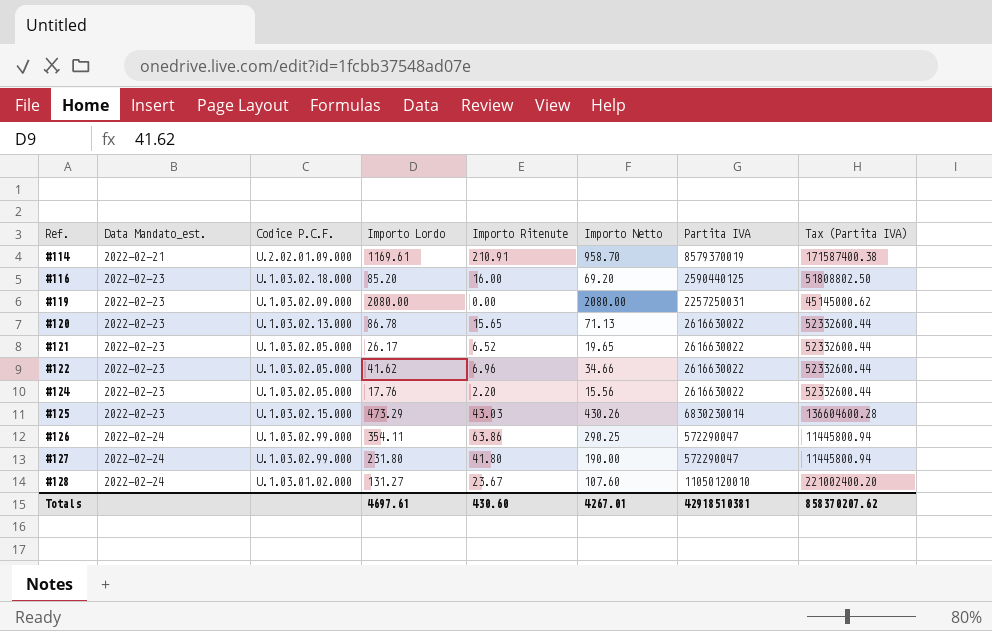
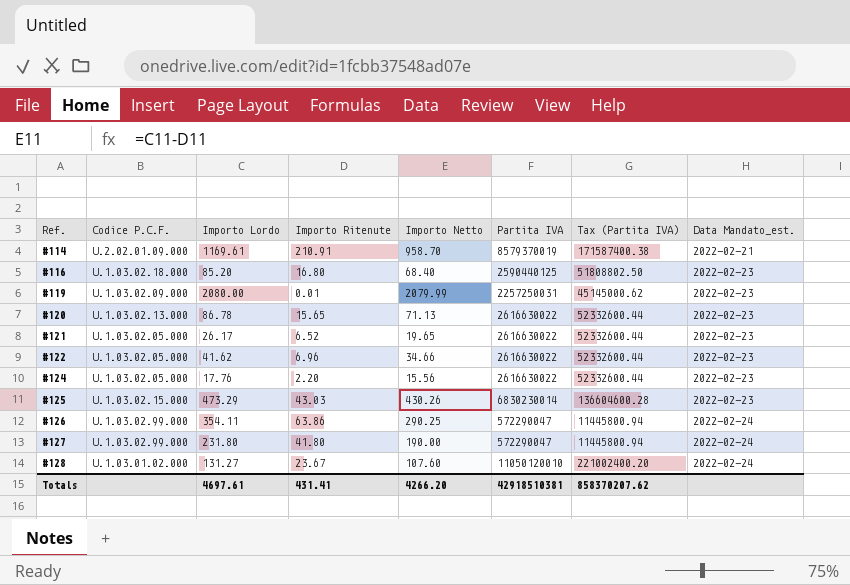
column Data Mandato_est. | position: 2 -> 8
#116 | Importo Ritenute: 16.00 -> 16.80
#116 | Importo Netto: 69.20 -> 68.40
#119 | Importo Ritenute: 0.00 -> 0.01
#119 | Importo Netto: 2080.00 -> 2079.99
Totals | Importo Ritenute: 430.60 -> 431.41
Totals | Importo Netto: 4267.01 -> 4266.20

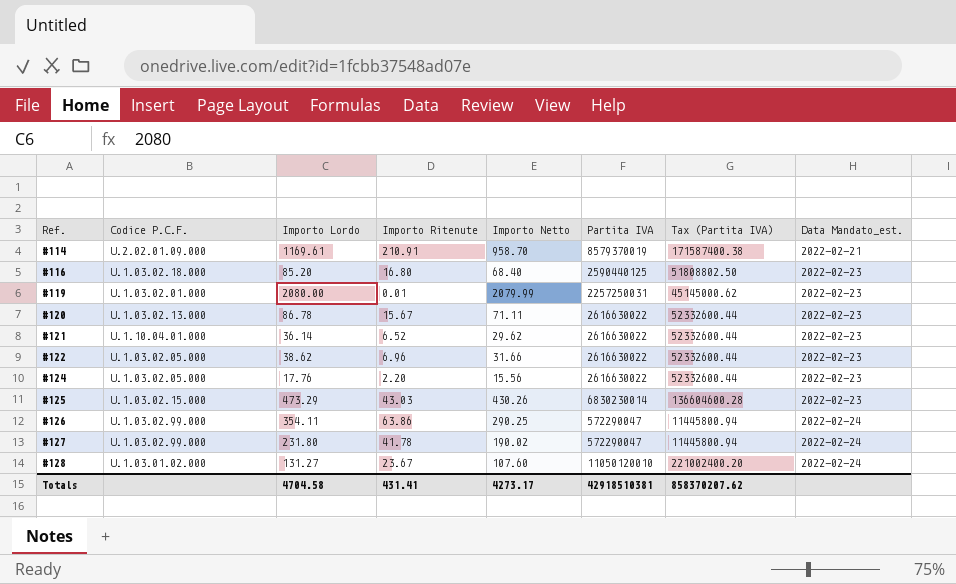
#119 | Codice P.C.F.: U.1.03.02.09.000 -> U.1.03.02.01.000
#120 | Importo Ritenute: 15.65 -> 15.67
#120 | Importo Netto: 71.13 -> 71.11
#121 | Codice P.C.F.: U.1.03.02.05.000 -> U.1.10.04.01.000
#121 | Importo Lordo: 26.17 -> 36.14
#121 | Importo Netto: 19.65 -> 29.62
#122 | Importo Lordo: 41.62 -> 38.62
#122 | Importo Netto: 34.66 -> 31.66
#127 | Importo Ritenute: 41.80 -> 41.78
#127 | Importo Netto: 190.00 -> 190.02
Totals | Importo Lordo: 4697.61 -> 4704.58
Totals | Importo Netto: 4266.20 -> 4273.17

